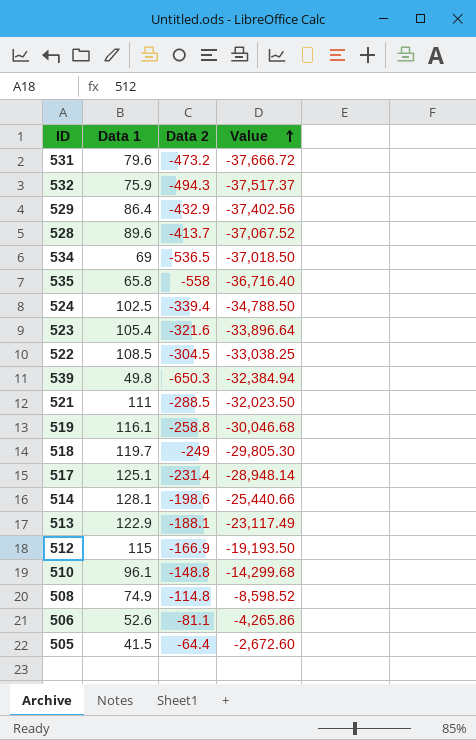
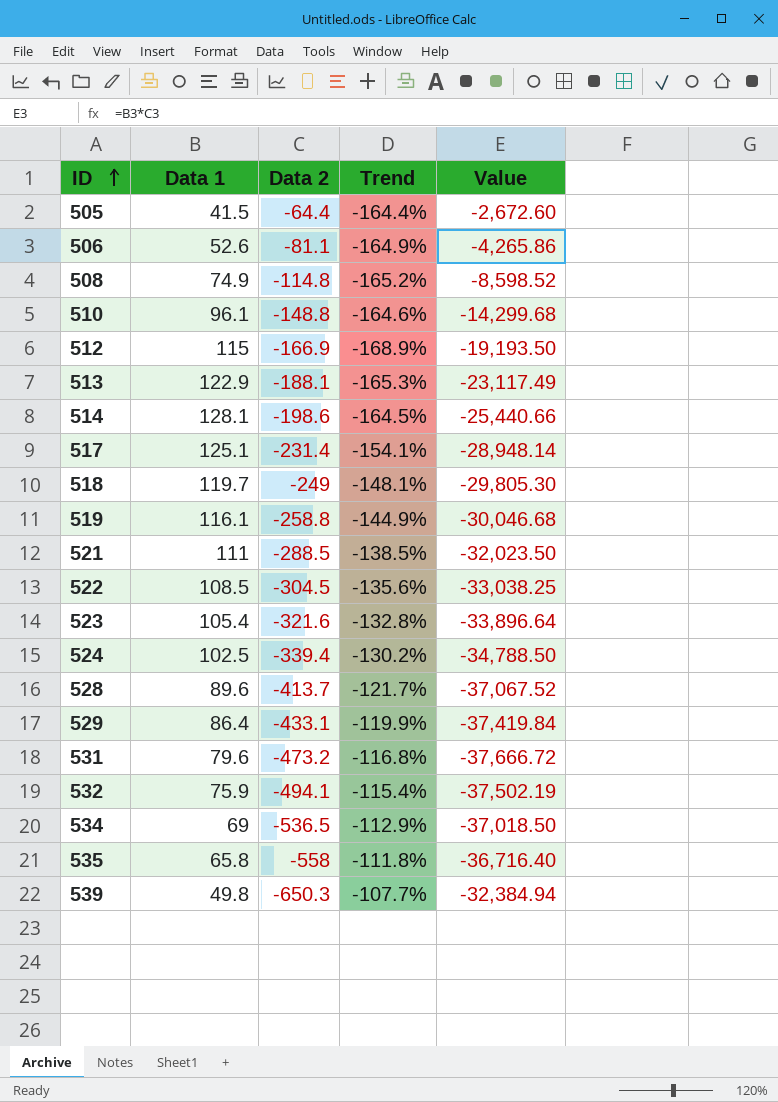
row order: Value ascending -> ID ascending
column Trend | formula: none -> ([Data 1] - [Data 2]) / [Data 2]
529 | Data 2: -432.9 -> -433.1
529 | Value: -37,402.56 -> -37,419.84
532 | Data 2: -494.3 -> -494.1
532 | Value: -37,517.37 -> -37,502.19

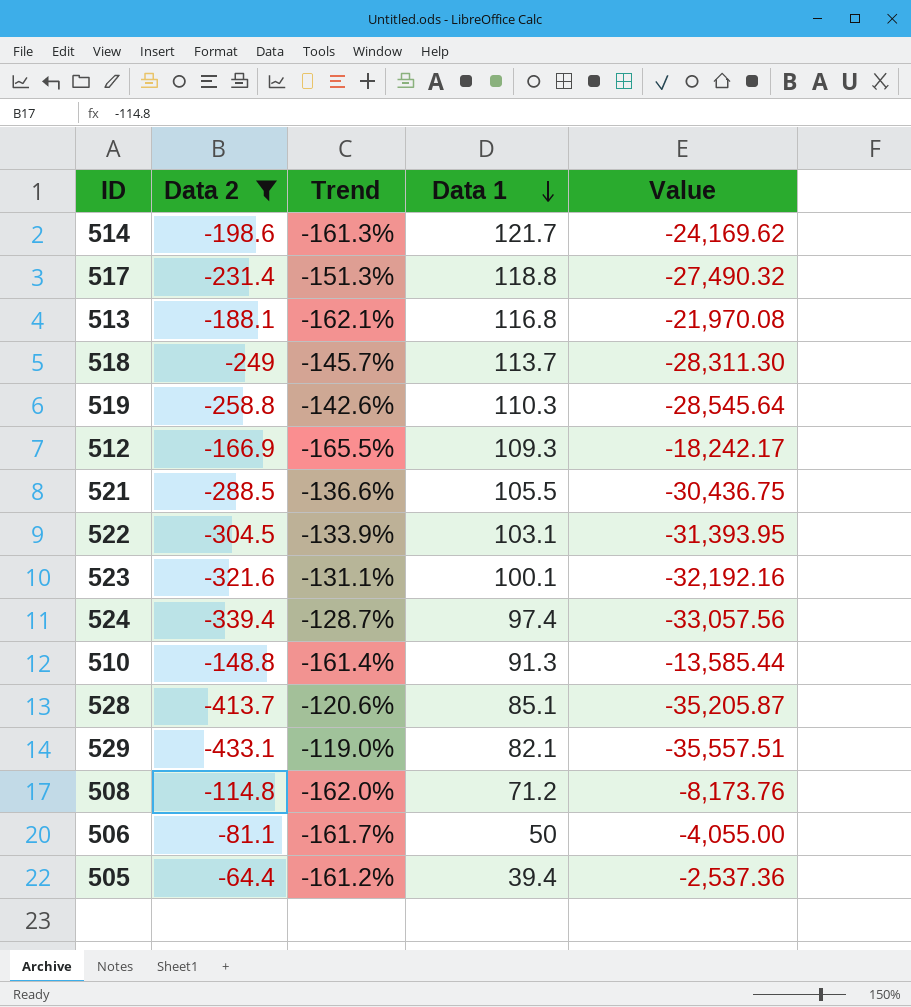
filter: none -> Data 2 >= -433.1
row order: ID ascending -> Data 1 descending
column Data 1 | position: 2 -> 4
514 | Trend: -164.5% -> -161.3%
514 | Data 1: 128.1 -> 121.7
514 | Value: -25,440.66 -> -24,169.62
517 | Trend: -154.1% -> -151.3%
517 | Data 1: 125.1 -> 118.8
517 | Value: -28,948.14 -> -27,490.32
513 | Trend: -165.3% -> -162.1%
513 | Data 1: 122.9 -> 116.8
513 | Value: -23,117.49 -> -21,970.08
518 | Trend: -148.1% -> -145.7%
518 | Data 1: 119.7 -> 113.7
518 | Value: -29,805.30 -> -28,311.30
519 | Trend: -144.9% -> -142.6%
519 | Data 1: 116.1 -> 110.3
519 | Value: -30,046.68 -> -28,545.64
512 | Trend: -168.9% -> -165.5%
512 | Data 1: 115 -> 109.3
512 | Value: -19,193.50 -> -18,242.17
521 | Trend: -138.5% -> -136.6%
521 | Data 1: 111 -> 105.5
521 | Value: -32,023.50 -> -30,436.75
522 | Trend: -135.6% -> -133.9%
522 | Data 1: 108.5 -> 103.1
522 | Value: -33,038.25 -> -31,393.95
523 | Trend: -132.8% -> -131.1%
523 | Data 1: 105.4 -> 100.1
523 | Value: -33,896.64 -> -32,192.16
524 | Trend: -130.2% -> -128.7%
524 | Data 1: 102.5 -> 97.4
524 | Value: -34,788.50 -> -33,057.56
510 | Trend: -164.6% -> -161.4%
510 | Data 1: 96.1 -> 91.3
510 | Value: -14,299.68 -> -13,585.44
528 | Trend: -121.7% -> -120.6%
528 | Data 1: 89.6 -> 85.1
528 | Value: -37,067.52 -> -35,205.87
529 | Trend: -119.9% -> -119.0%
529 | Data 1: 86.4 -> 82.1
529 | Value: -37,419.84 -> -35,557.51
508 | Trend: -165.2% -> -162.0%
508 | Data 1: 74.9 -> 71.2
508 | Value: -8,598.52 -> -8,173.76
506 | Trend: -164.9% -> -161.7%
506 | Data 1: 52.6 -> 50
506 | Value: -4,265.86 -> -4,055.00
505 | Trend: -164.4% -> -161.2%
505 | Data 1: 41.5 -> 39.4
505 | Value: -2,672.60 -> -2,537.36

